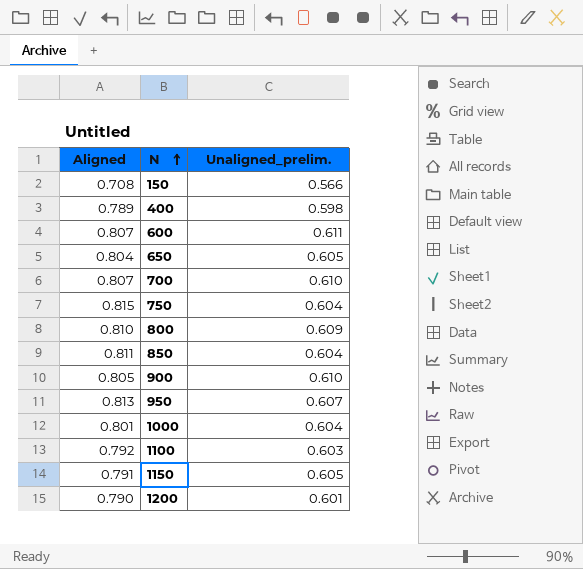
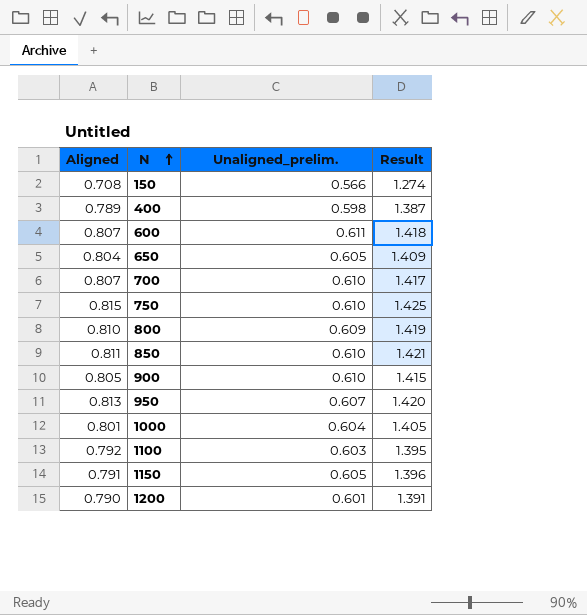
column Result | formula: none -> [Aligned] + [Unaligned_prelim.]
750 | Unaligned_prelim.: 0.604 -> 0.610
850 | Unaligned_prelim.: 0.604 -> 0.610

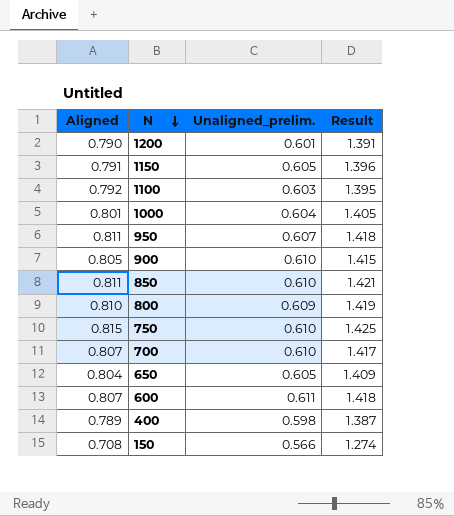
row order: N ascending -> N descending
950 | Aligned: 0.813 -> 0.811
950 | Result: 1.420 -> 1.418

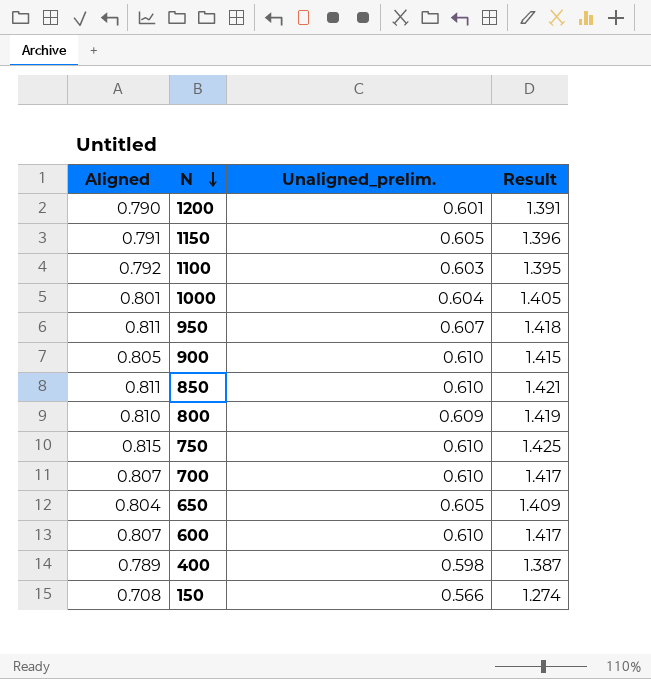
600 | Unaligned_prelim.: 0.611 -> 0.610
600 | Result: 1.418 -> 1.417

